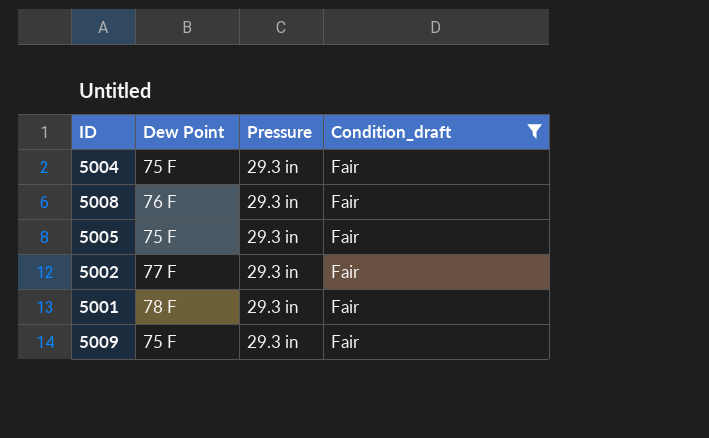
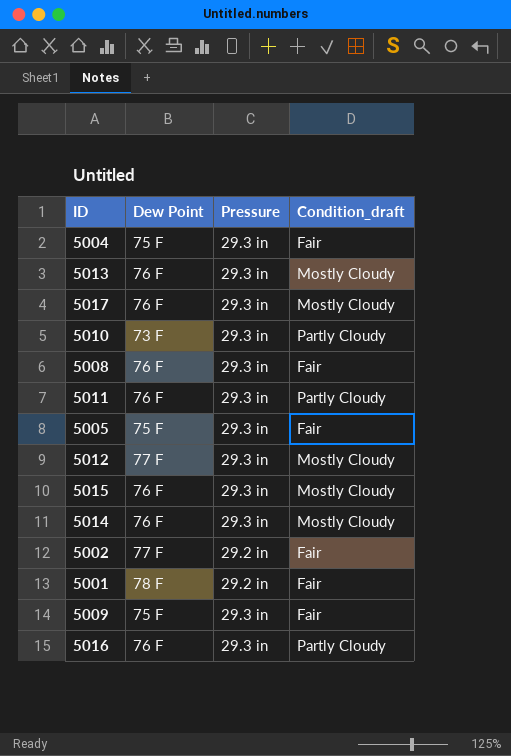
filter: Condition_draft = Fair -> none
5002 | Pressure: 29.3 in -> 29.2 in
5001 | Pressure: 29.3 in -> 29.2 in

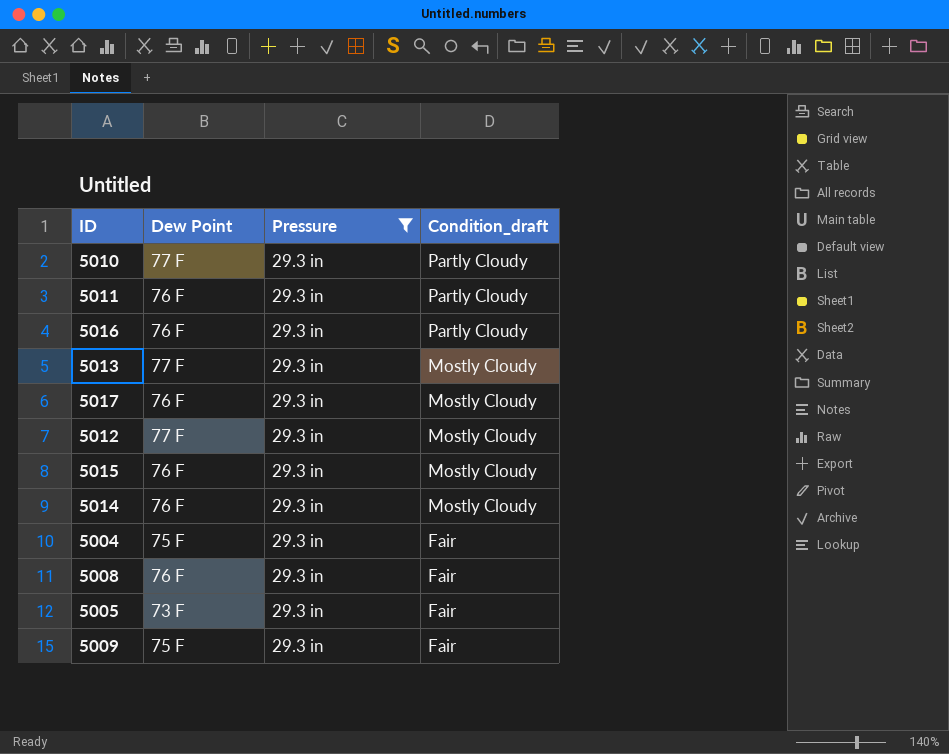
filter: none -> Pressure = 29.3 in
row order: none -> Condition_draft descending
5010 | Dew Point: 73 F -> 77 F
5013 | Dew Point: 76 F -> 77 F
5005 | Dew Point: 75 F -> 73 F

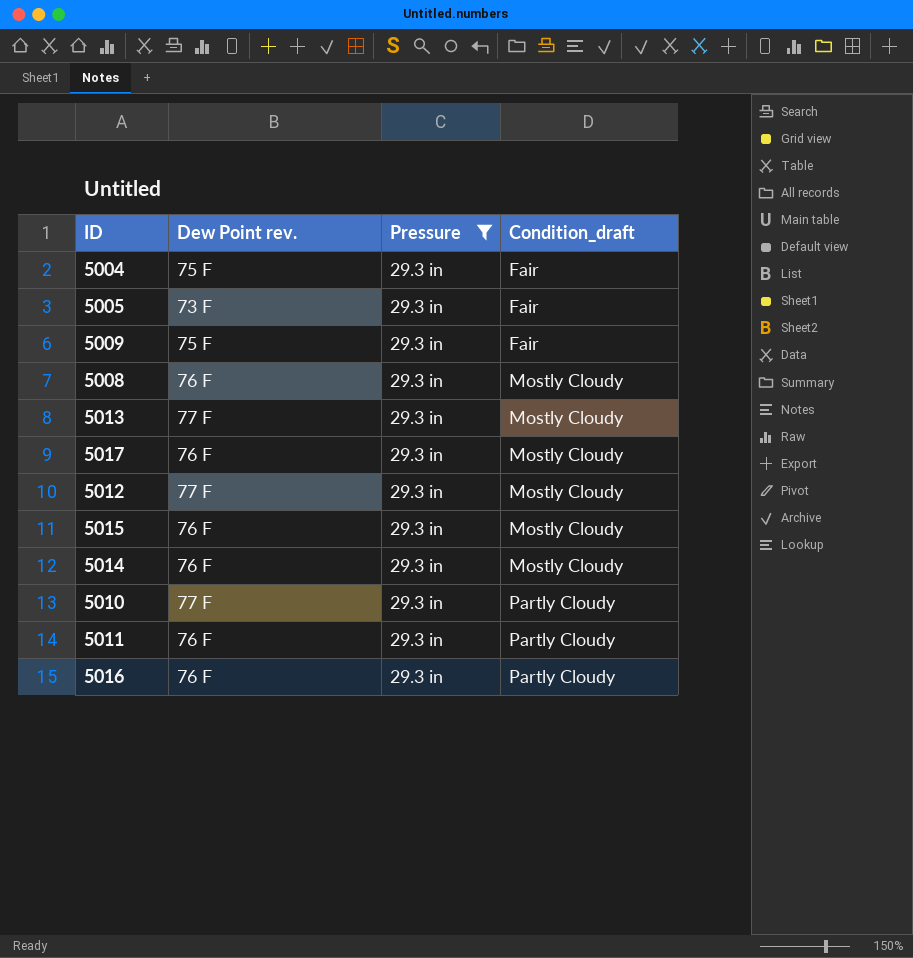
row order: Condition_draft descending -> Condition_draft ascending
column name: Dew Point -> Dew Point rev.
5008 | Condition_draft: Fair -> Mostly Cloudy

